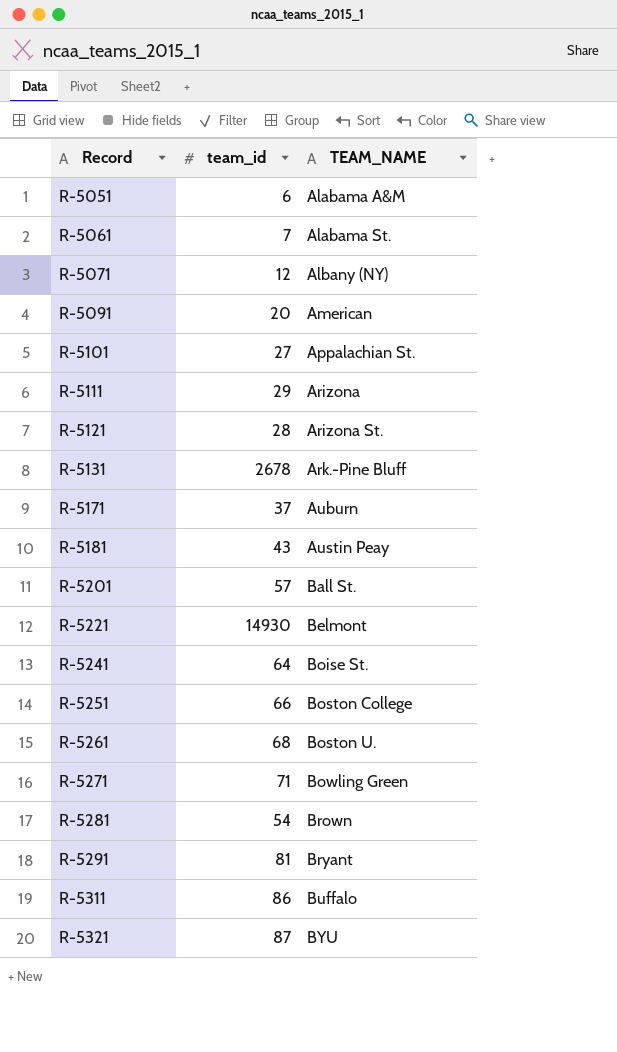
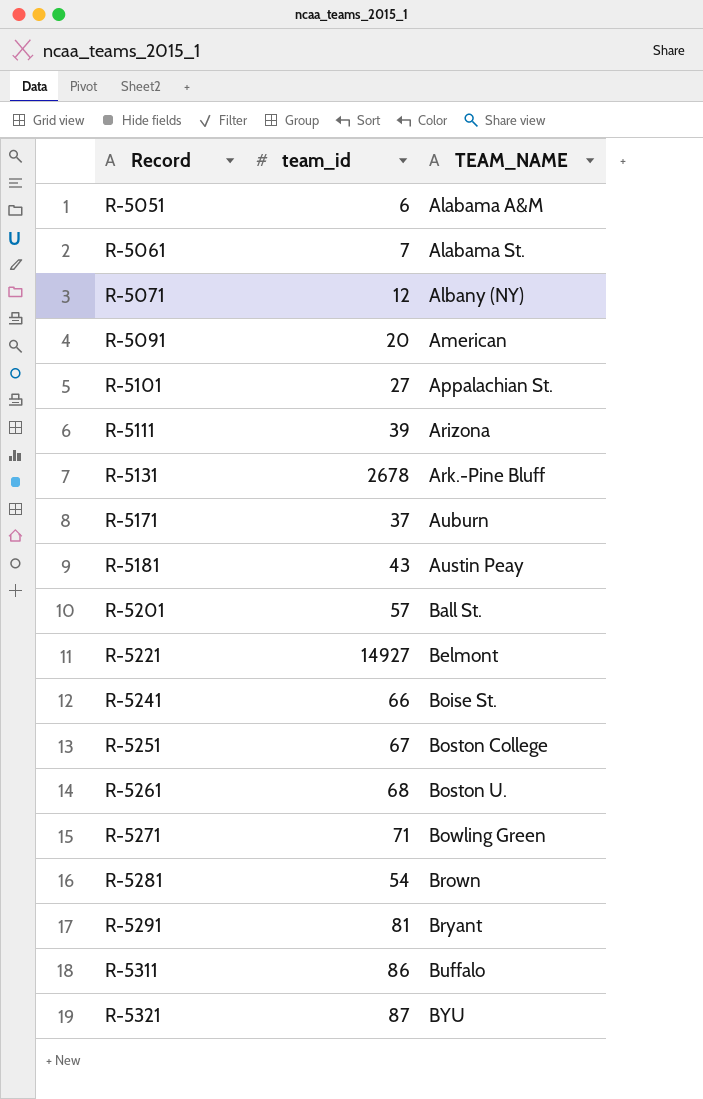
row R-5121: 28 | Arizona St. -> none
R-5111 | team_id: 29 -> 39
R-5221 | team_id: 14930 -> 14927
R-5241 | team_id: 64 -> 66
R-5251 | team_id: 66 -> 67

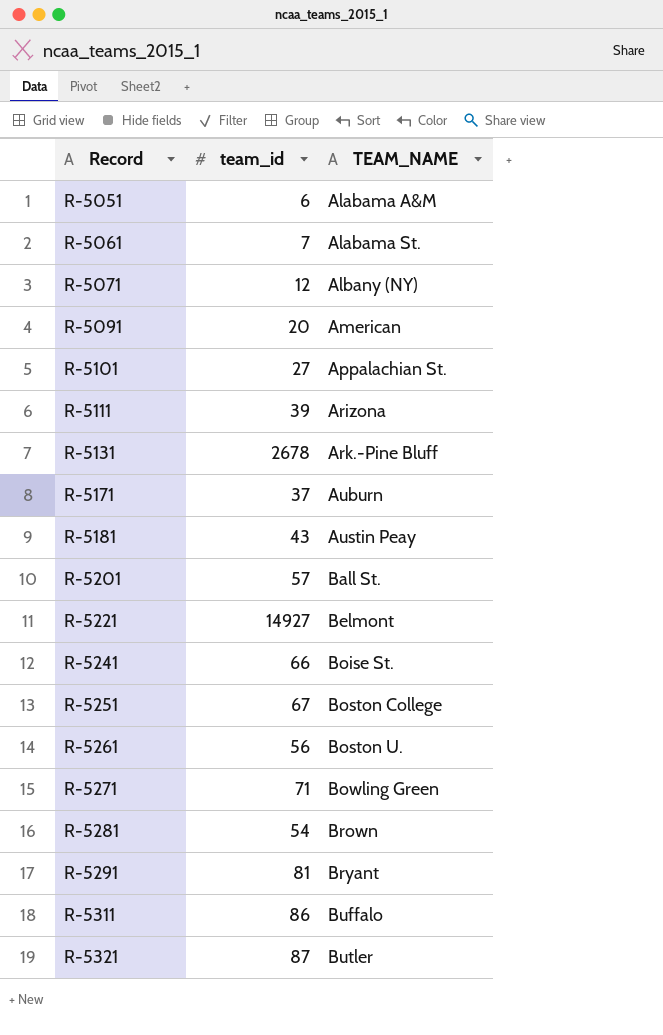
R-5261 | team_id: 68 -> 56
R-5321 | TEAM_NAME: BYU -> Butler

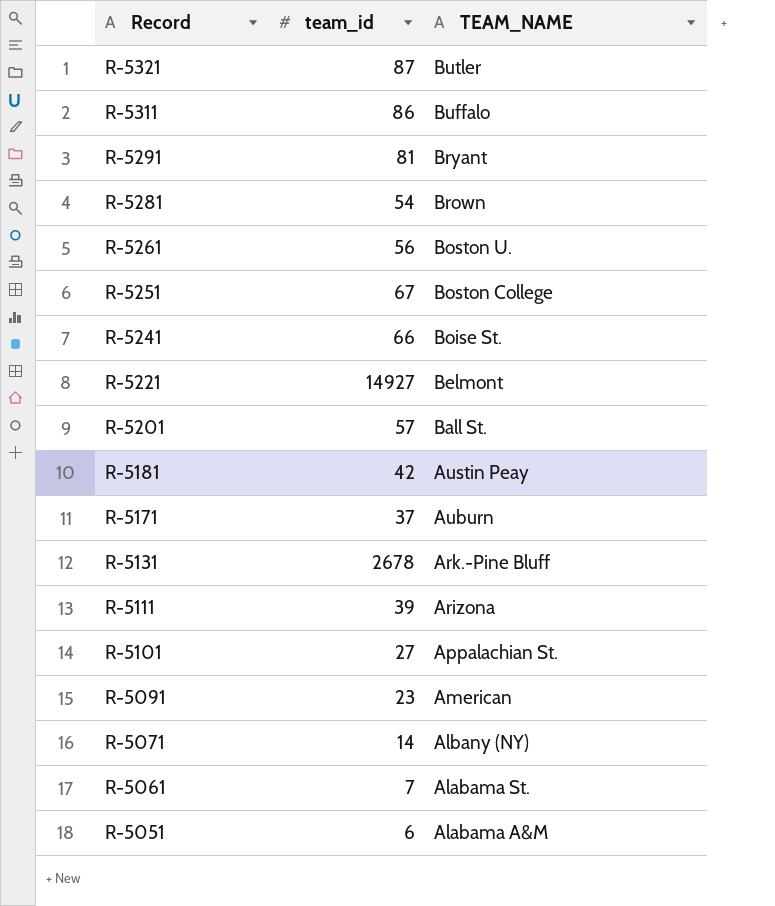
row order: Record ascending -> Record descending
row R-5271: 71 | Bowling Green -> none
R-5181 | team_id: 43 -> 42
R-5091 | team_id: 20 -> 23
R-5071 | team_id: 12 -> 14

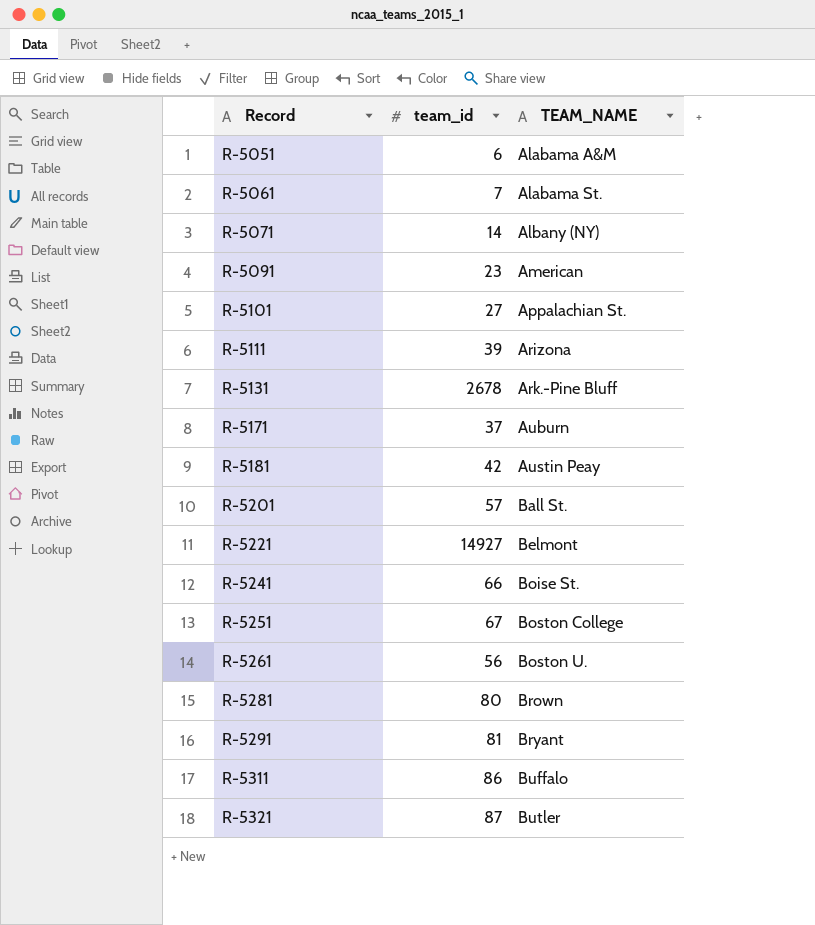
row order: Record descending -> Record ascending
R-5281 | team_id: 54 -> 80

